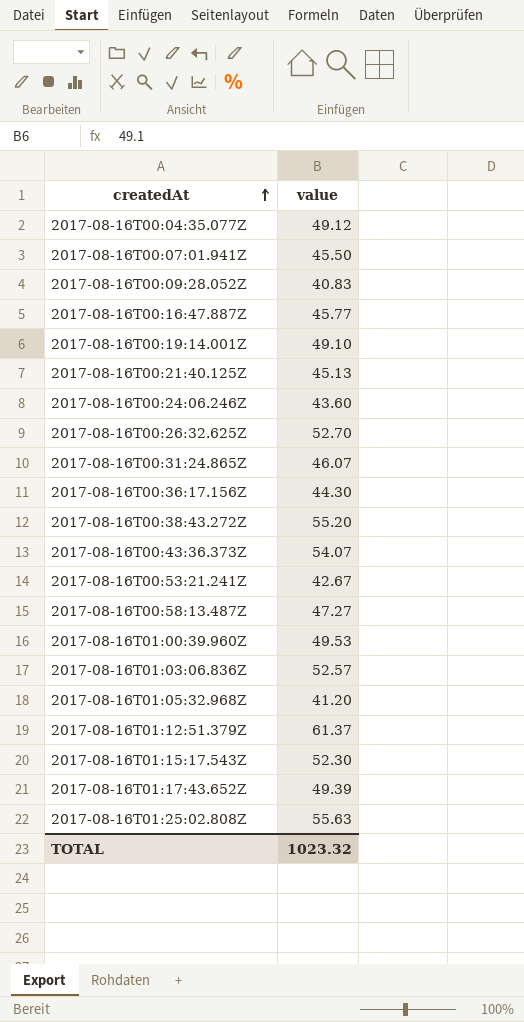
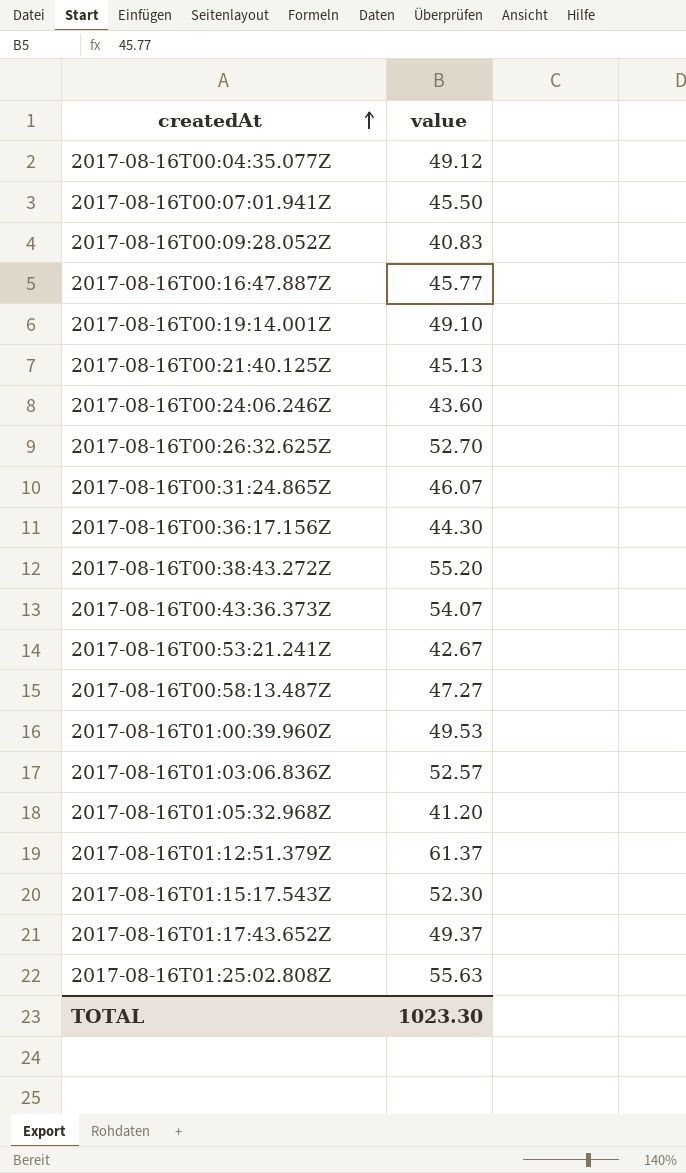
2017-08-16T01:17:43.652Z | value: 49.39 -> 49.37
TOTAL | value: 1023.32 -> 1023.30

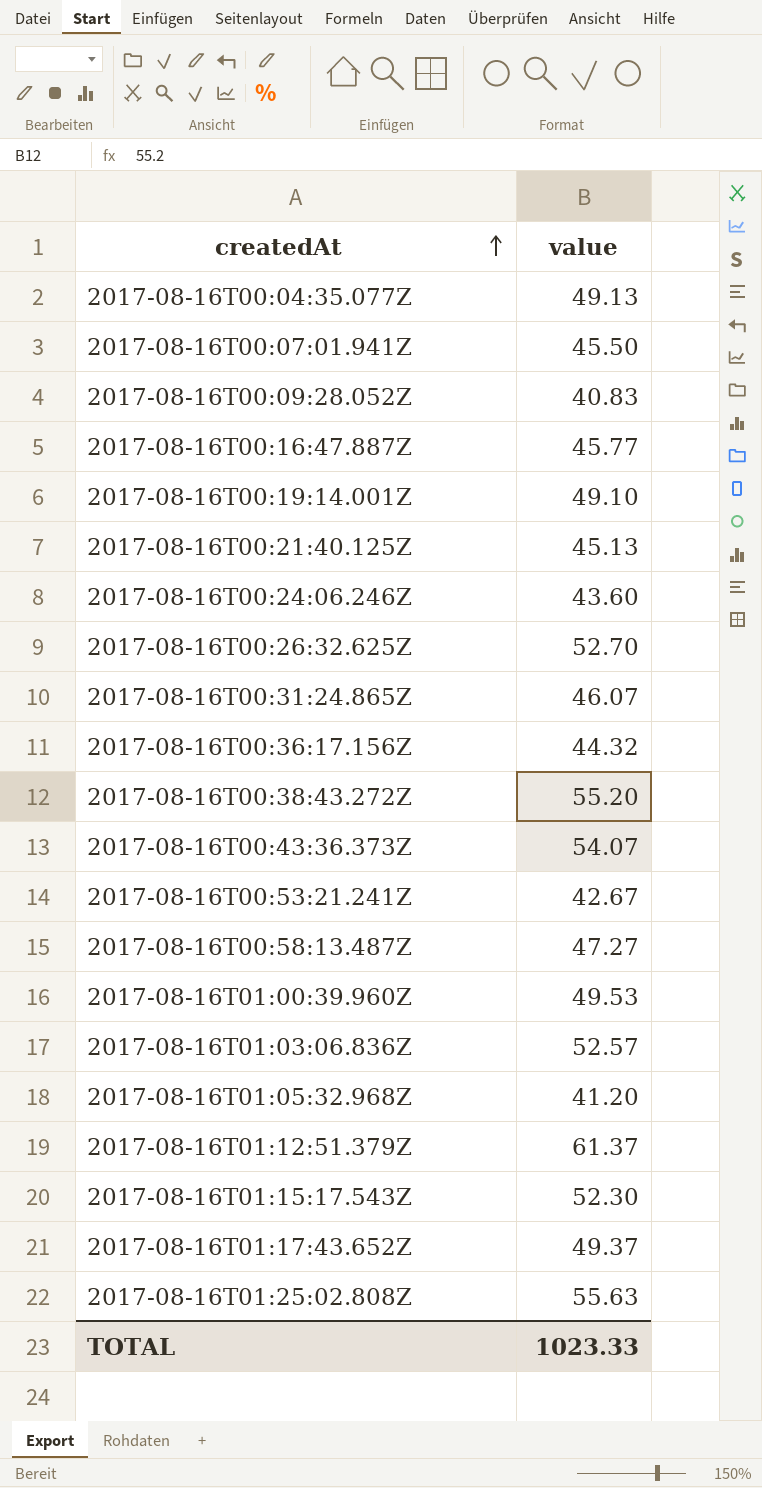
2017-08-16T00:04:35.077Z | value: 49.12 -> 49.13
2017-08-16T00:36:17.156Z | value: 44.30 -> 44.32
TOTAL | value: 1023.30 -> 1023.33

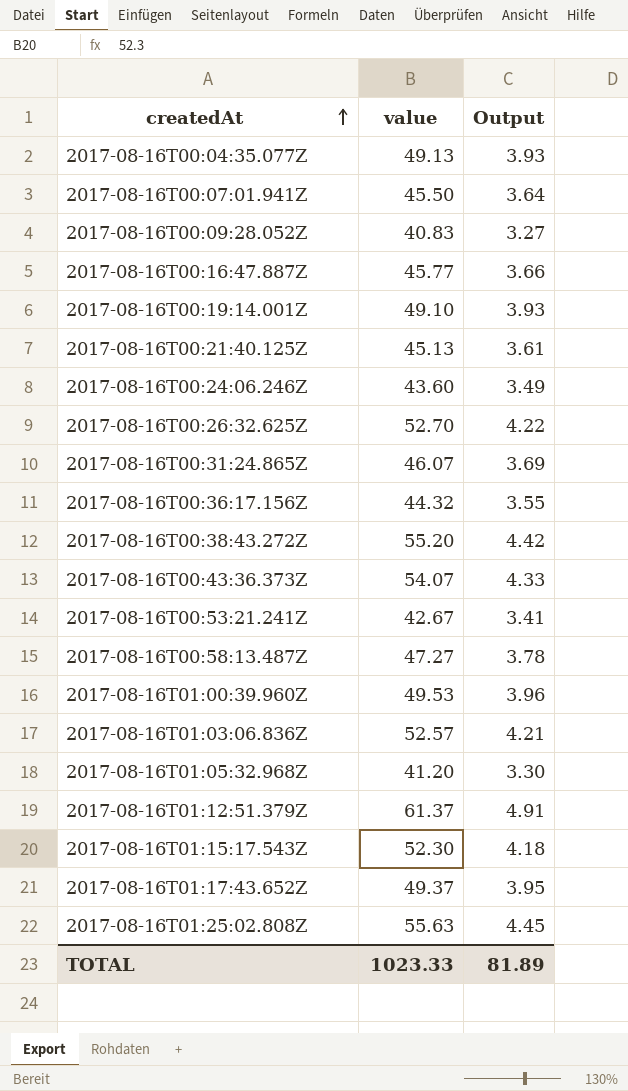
column Output | formula: none -> [value] * 0.08

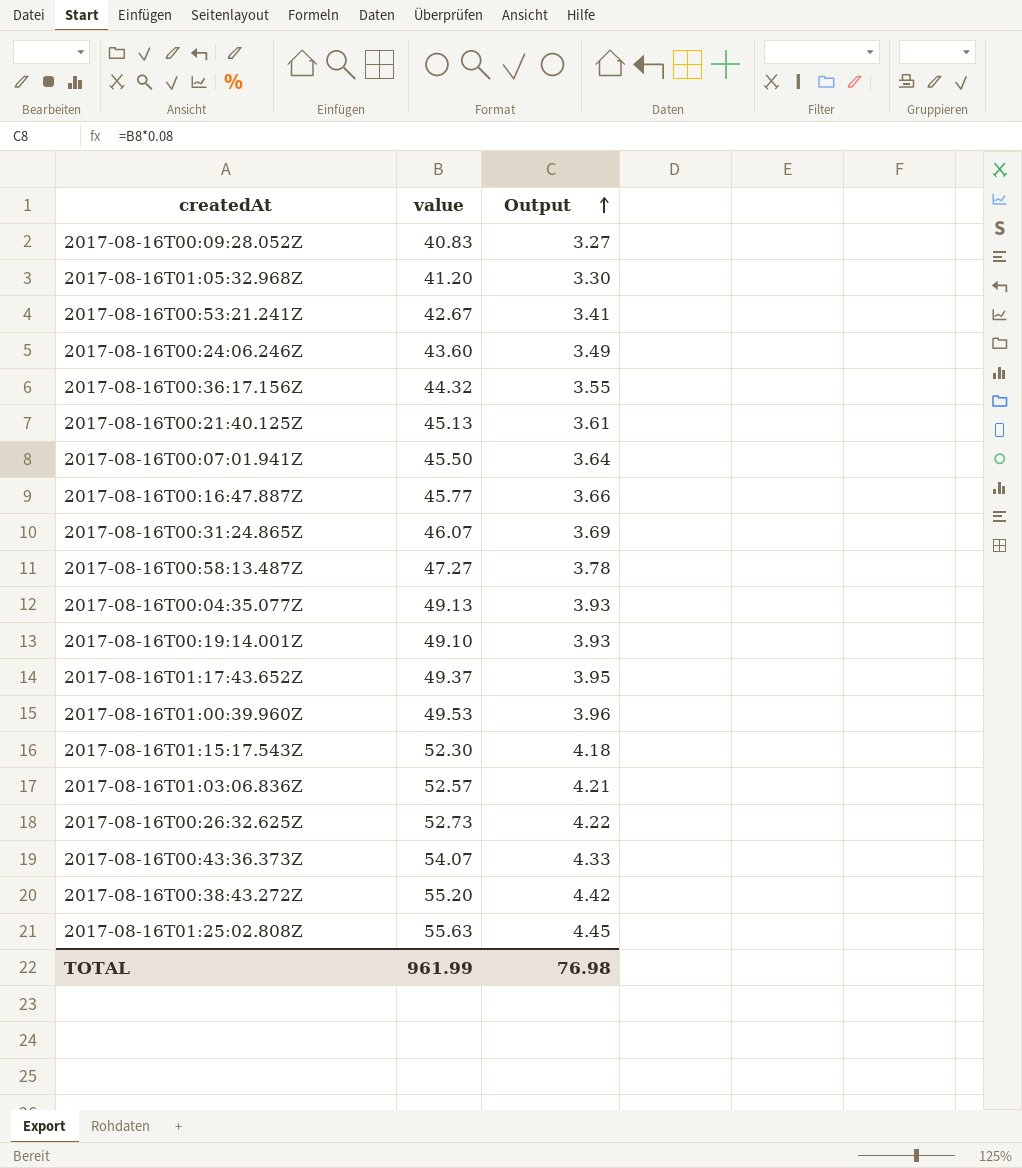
row order: createdAt ascending -> Output ascending
row 2017-08-16T01:12:51.379Z: 61.37 | 4.91 -> none
2017-08-16T00:26:32.625Z | value: 52.70 -> 52.73
TOTAL | value: 1023.33 -> 961.99
TOTAL | Output: 81.89 -> 76.98

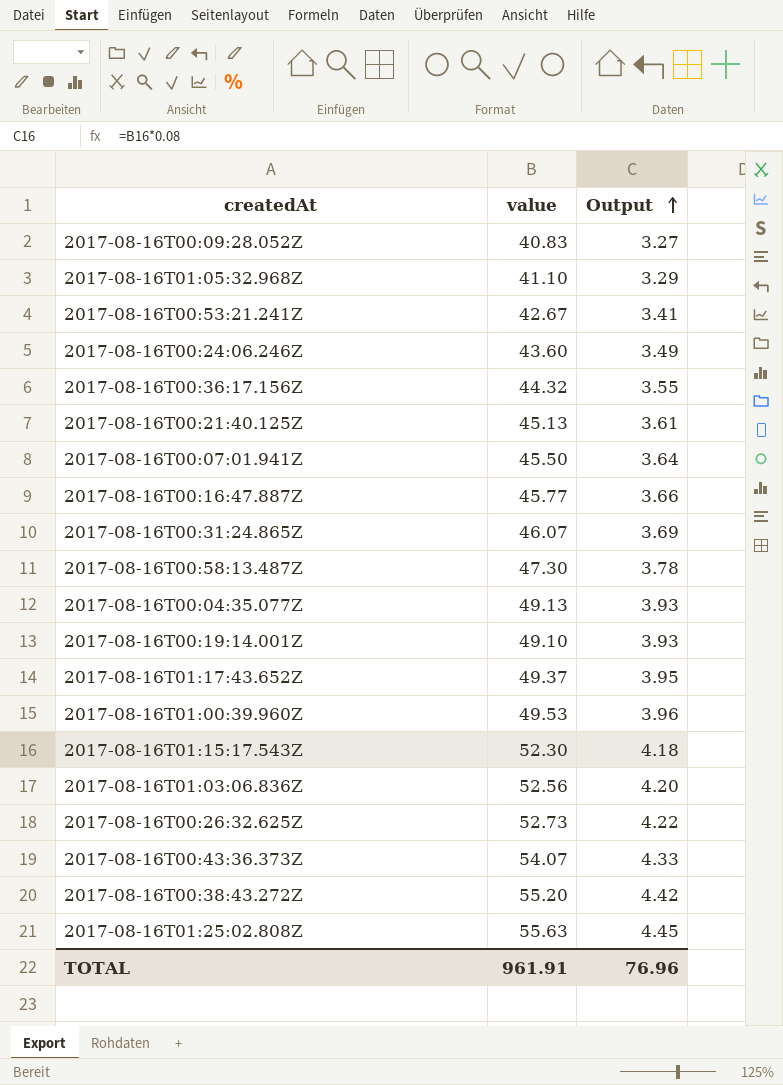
2017-08-16T01:05:32.968Z | value: 41.20 -> 41.10
2017-08-16T01:05:32.968Z | Output: 3.30 -> 3.29
2017-08-16T00:58:13.487Z | value: 47.27 -> 47.30
2017-08-16T01:03:06.836Z | value: 52.57 -> 52.56
2017-08-16T01:03:06.836Z | Output: 4.21 -> 4.20
TOTAL | value: 961.99 -> 961.91
TOTAL | Output: 76.98 -> 76.96

